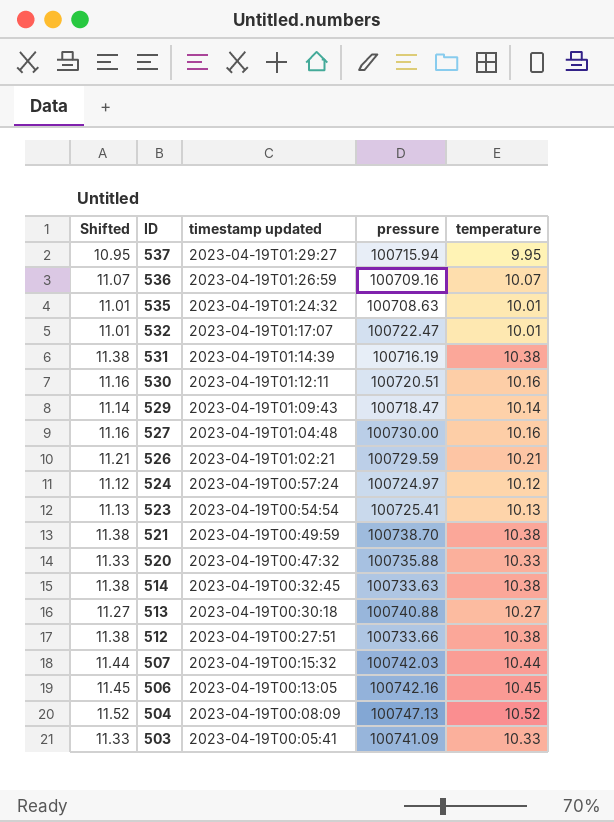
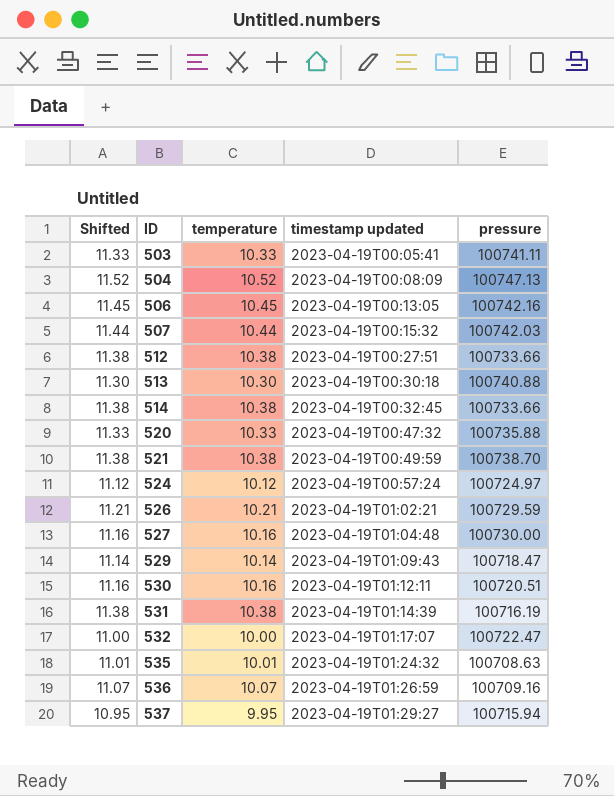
row order: ID descending -> ID ascending
column temperature | position: 5 -> 3
row 523: 11.13 | 2023-04-19T00:54:54 | 100725.41 | 10.13 -> none
503 | pressure: 100741.09 -> 100741.11
513 | Shifted: 11.27 -> 11.30
513 | temperature: 10.27 -> 10.30
514 | pressure: 100733.63 -> 100733.66
532 | Shifted: 11.01 -> 11.00
532 | temperature: 10.01 -> 10.00

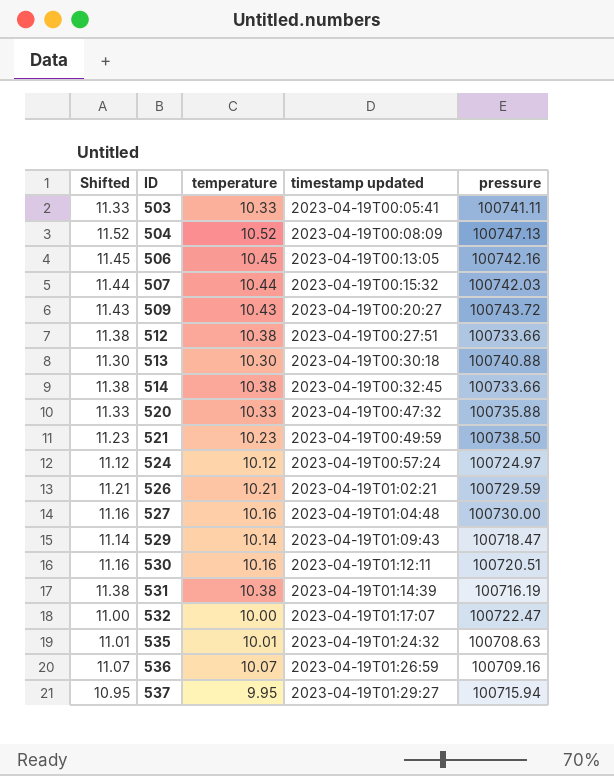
row 509: none -> 11.43 | 10.43 | 2023-04-19T00:20:27 | 100743.72
521 | Shifted: 11.38 -> 11.23
521 | temperature: 10.38 -> 10.23
521 | pressure: 100738.70 -> 100738.50

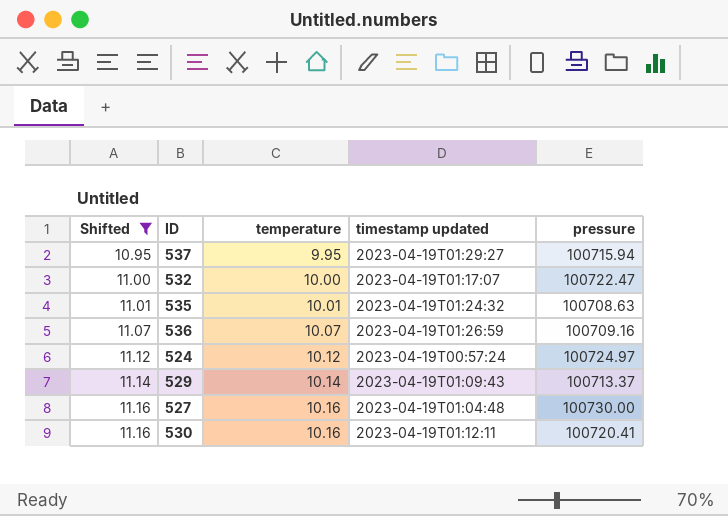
filter: none -> Shifted <= 11.16
row order: ID ascending -> Shifted ascending
529 | pressure: 100718.47 -> 100713.37
530 | pressure: 100720.51 -> 100720.41

